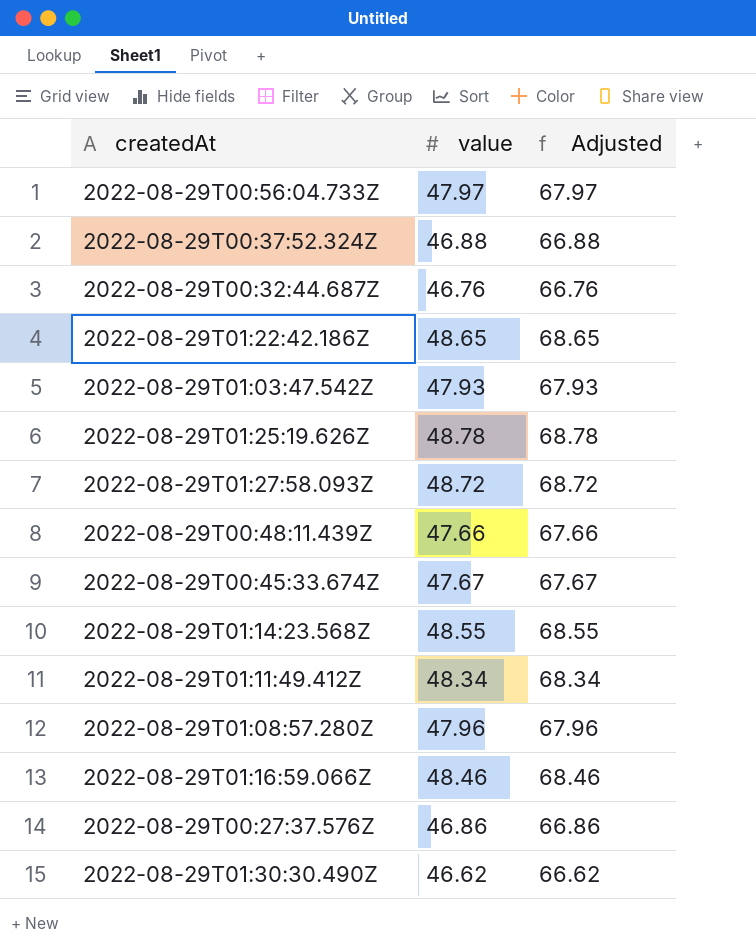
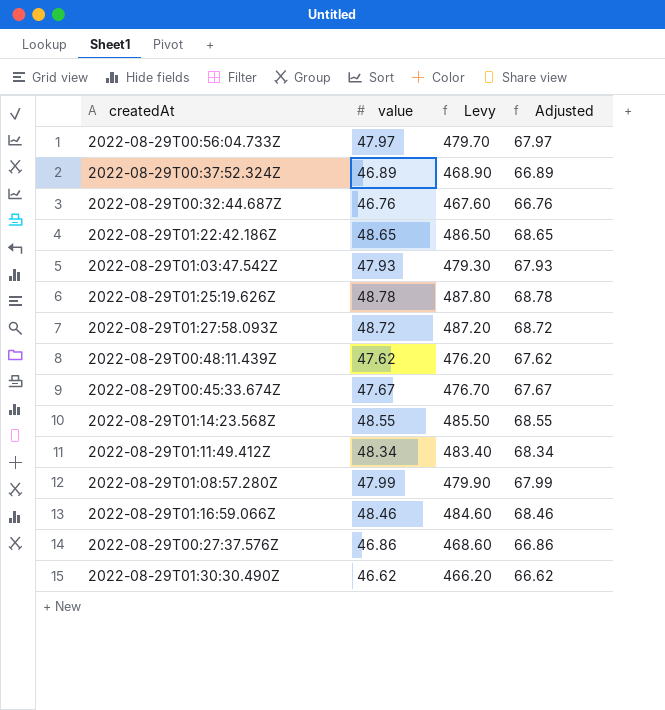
column Levy | formula: none -> [value] * 10
2022-08-29T00:37:52.324Z | value: 46.88 -> 46.89
2022-08-29T00:37:52.324Z | Adjusted: 66.88 -> 66.89
2022-08-29T00:48:11.439Z | value: 47.66 -> 47.62
2022-08-29T00:48:11.439Z | Adjusted: 67.66 -> 67.62
2022-08-29T01:08:57.280Z | value: 47.96 -> 47.99
2022-08-29T01:08:57.280Z | Adjusted: 67.96 -> 67.99

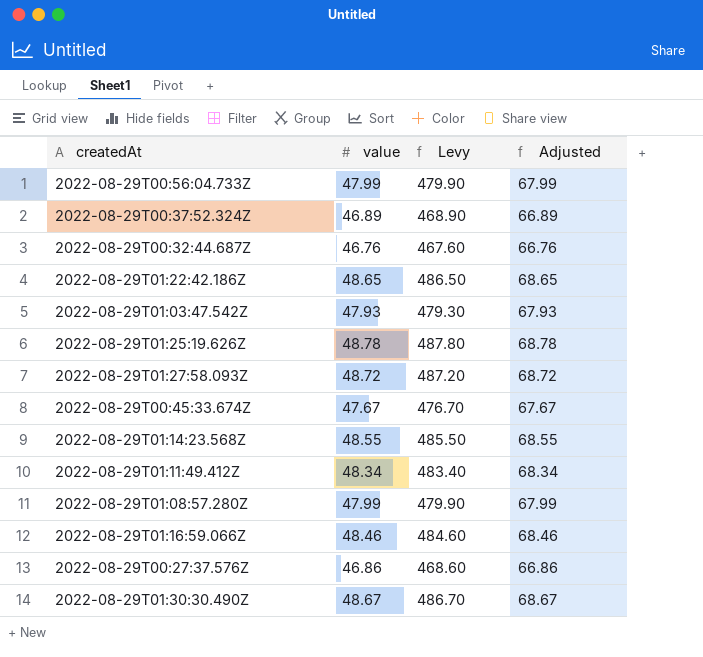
row 2022-08-29T00:48:11.439Z: 47.62 | 476.20 | 67.62 -> none
2022-08-29T00:56:04.733Z | value: 47.97 -> 47.99
2022-08-29T00:56:04.733Z | Levy: 479.70 -> 479.90
2022-08-29T00:56:04.733Z | Adjusted: 67.97 -> 67.99
2022-08-29T01:30:30.490Z | value: 46.62 -> 48.67
2022-08-29T01:30:30.490Z | Levy: 466.20 -> 486.70
2022-08-29T01:30:30.490Z | Adjusted: 66.62 -> 68.67

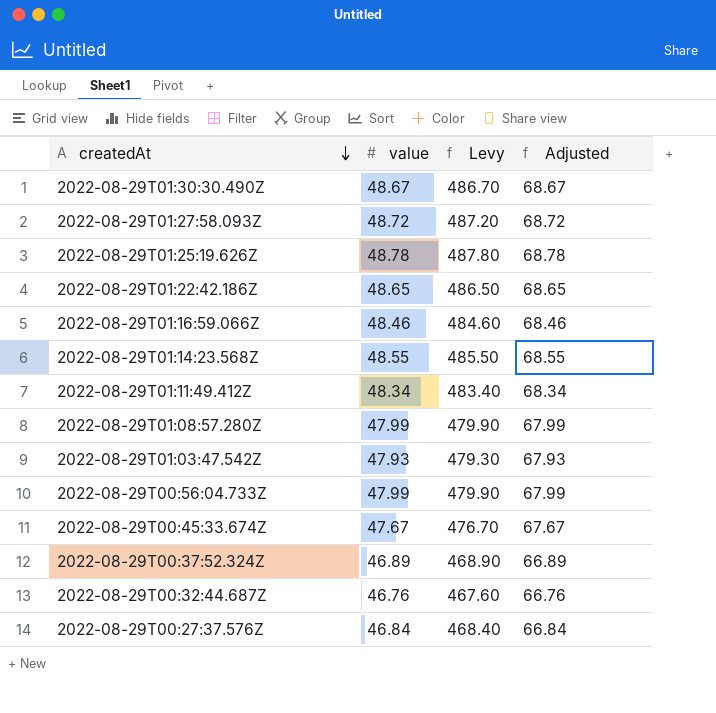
row order: none -> createdAt descending
2022-08-29T00:27:37.576Z | value: 46.86 -> 46.84
2022-08-29T00:27:37.576Z | Levy: 468.60 -> 468.40
2022-08-29T00:27:37.576Z | Adjusted: 66.86 -> 66.84

